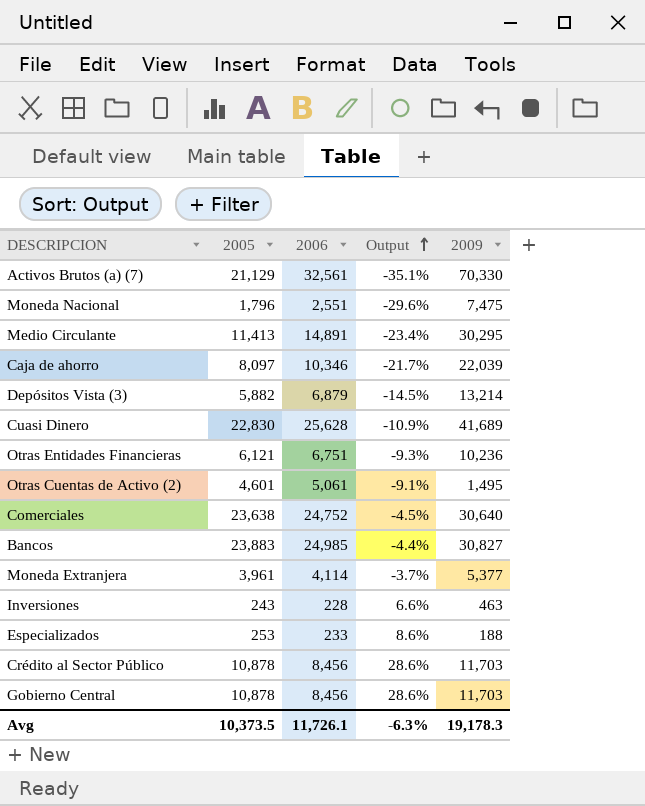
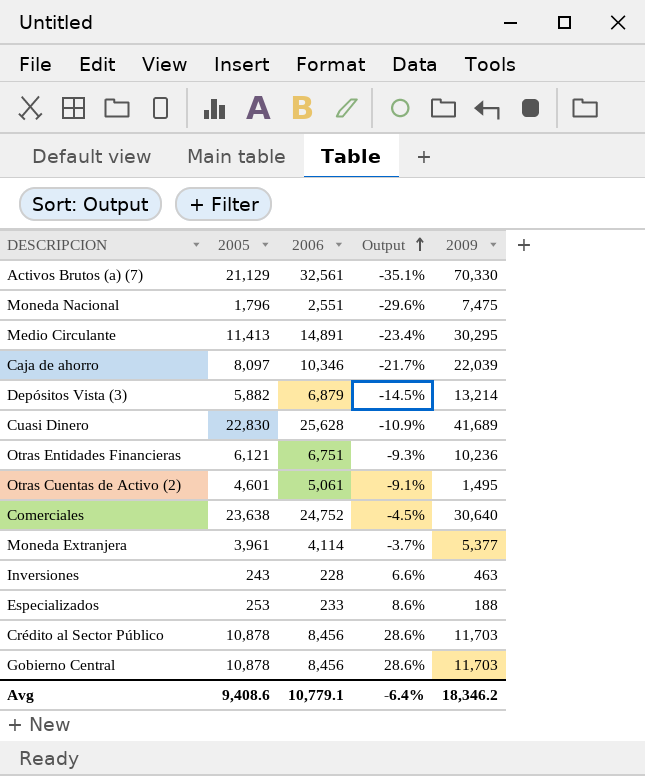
row Bancos: 23,883 | 24,985 | -4.4% | 30,827 -> none
Avg | 2005: 10,373.5 -> 9,408.6
Avg | 2006: 11,726.1 -> 10,779.1
Avg | Output: -6.3% -> -6.4%
Avg | 2009: 19,178.3 -> 18,346.2

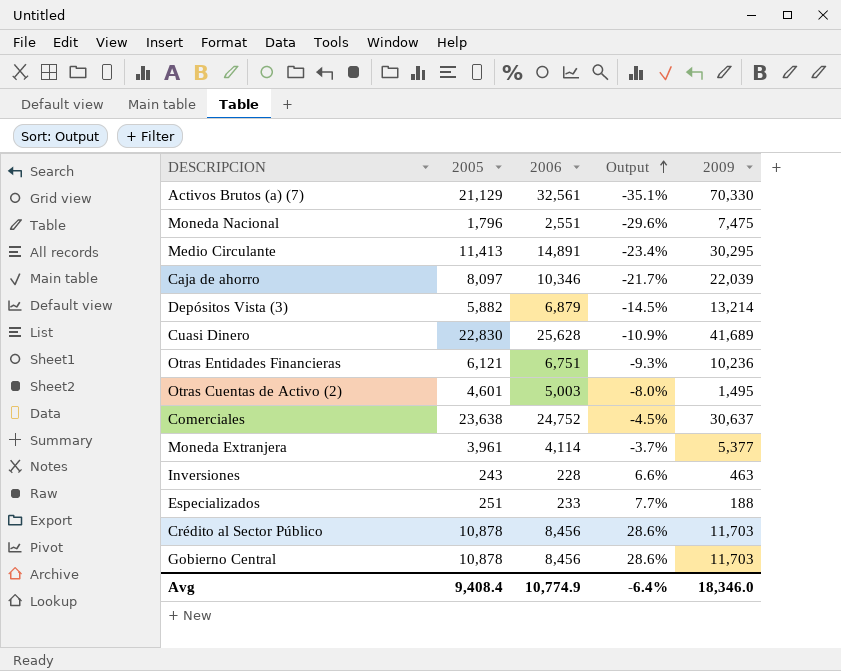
Otras Cuentas de Activo (2) | 2006: 5,061 -> 5,003
Otras Cuentas de Activo (2) | Output: -9.1% -> -8.0%
Comerciales | 2009: 30,640 -> 30,637
Especializados | 2005: 253 -> 251
Especializados | Output: 8.6% -> 7.7%
Avg | 2005: 9,408.6 -> 9,408.4
Avg | 2006: 10,779.1 -> 10,774.9
Avg | 2009: 18,346.2 -> 18,346.0

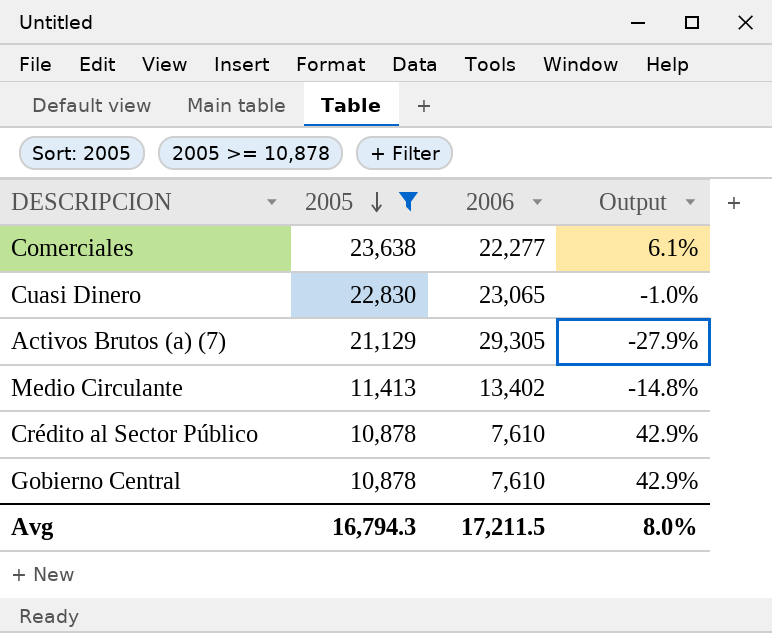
filter: none -> 2005 >= 10,878
row order: Output ascending -> 2005 descending
column 2009 | position: 5 -> none
Comerciales | 2006: 24,752 -> 22,277
Comerciales | Output: -4.5% -> 6.1%
Cuasi Dinero | 2006: 25,628 -> 23,065
Cuasi Dinero | Output: -10.9% -> -1.0%
Activos Brutos (a) (7) | 2006: 32,561 -> 29,305
Activos Brutos (a) (7) | Output: -35.1% -> -27.9%
Medio Circulante | 2006: 14,891 -> 13,402
Medio Circulante | Output: -23.4% -> -14.8%
Crédito al Sector Público | 2006: 8,456 -> 7,610
Crédito al Sector Público | Output: 28.6% -> 42.9%
Gobierno Central | 2006: 8,456 -> 7,610
Gobierno Central | Output: 28.6% -> 42.9%
Avg | 2005: 9,408.4 -> 16,794.3
Avg | 2006: 10,774.9 -> 17,211.5
Avg | Output: -6.4% -> 8.0%

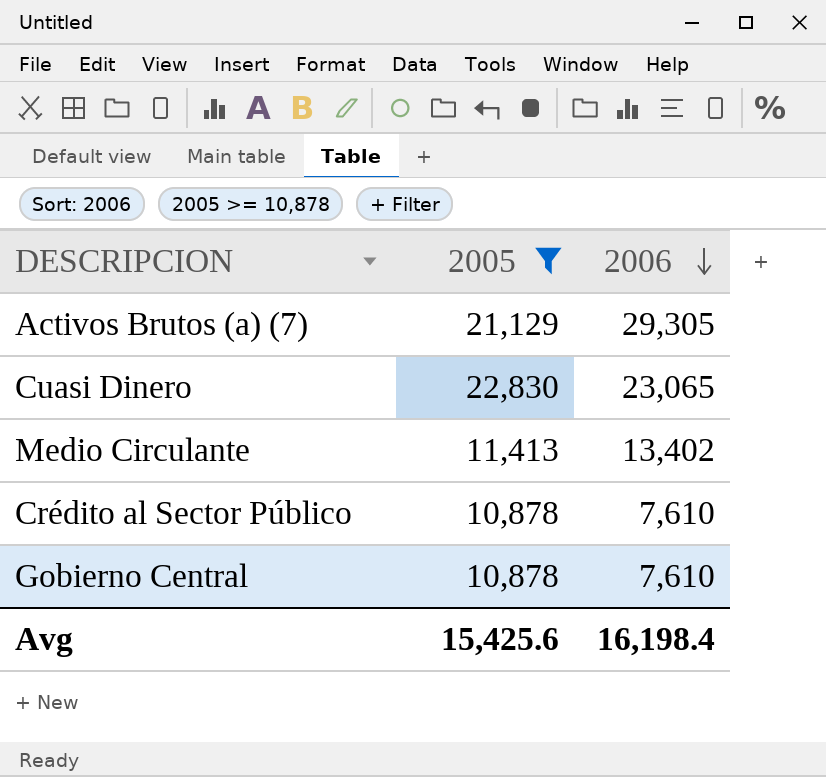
row order: 2005 descending -> 2006 descending
column Output | formula: ([2005] - [2006]) / [2006] -> none
row Comerciales: 23,638 | 22,277 | 6.1% -> none
Avg | 2005: 16,794.3 -> 15,425.6
Avg | 2006: 17,211.5 -> 16,198.4

